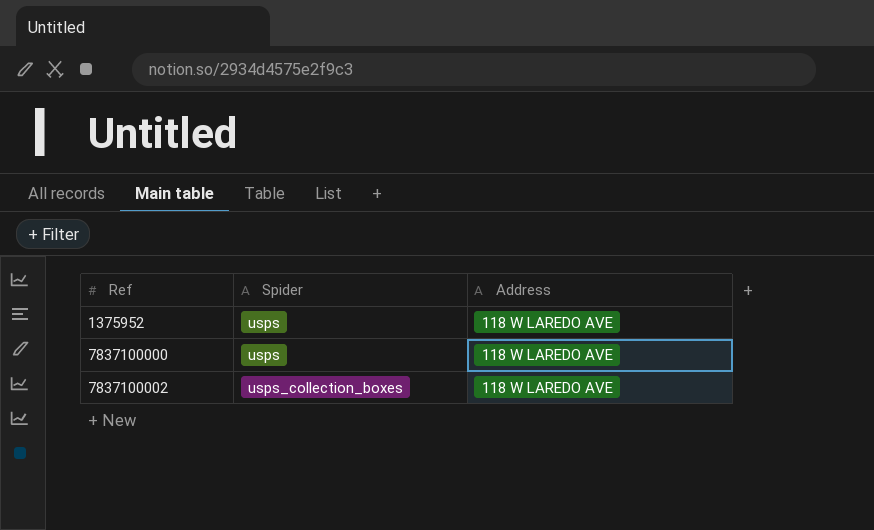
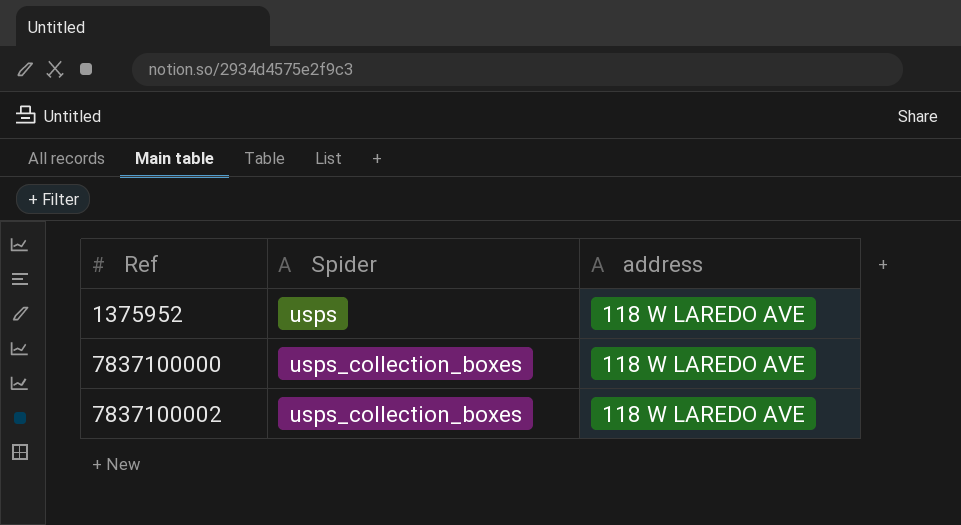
column name: Address -> address
7837100000 | Spider: usps -> usps_collection_boxes

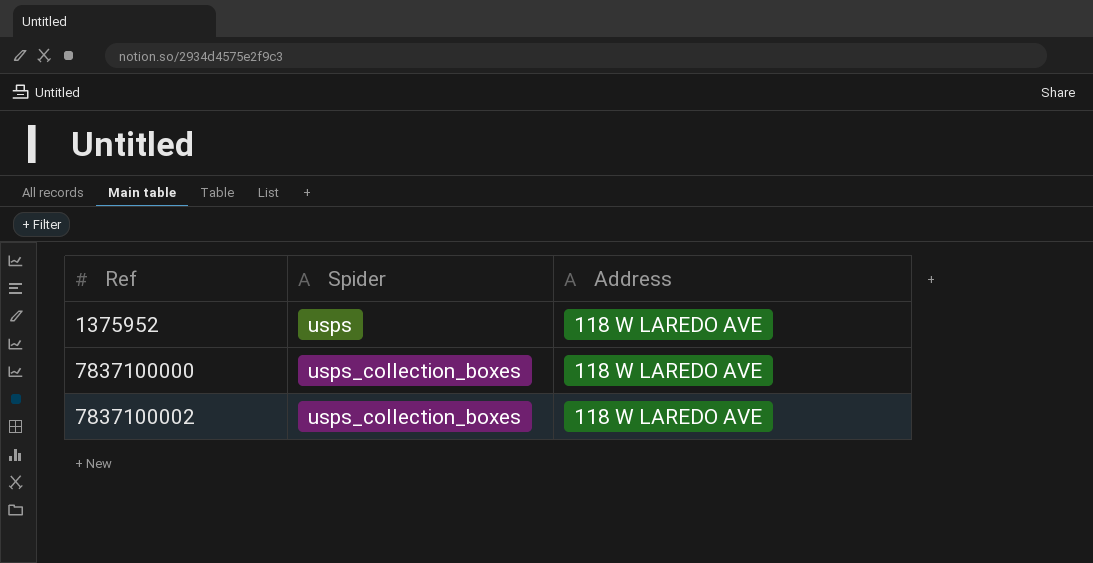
column name: address -> Address

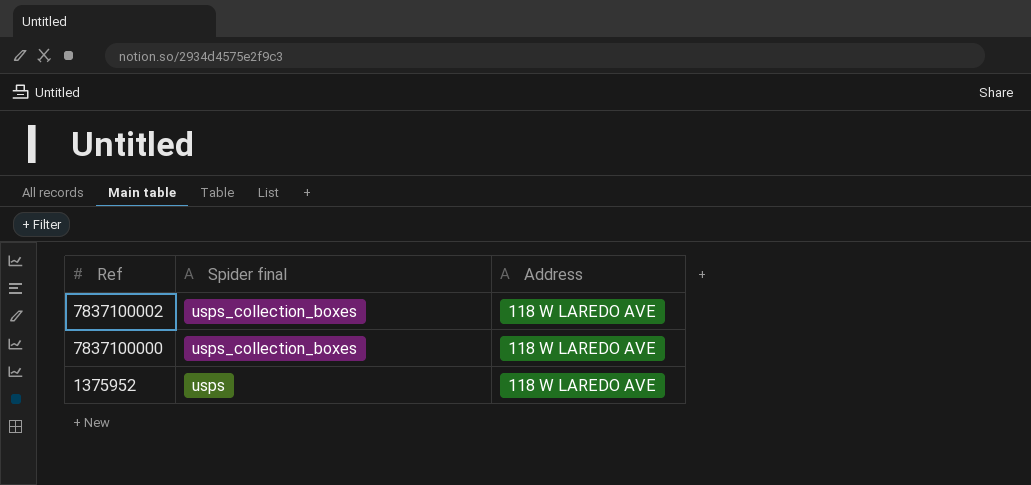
row order: Ref ascending -> Ref descending
column name: Spider -> Spider final

